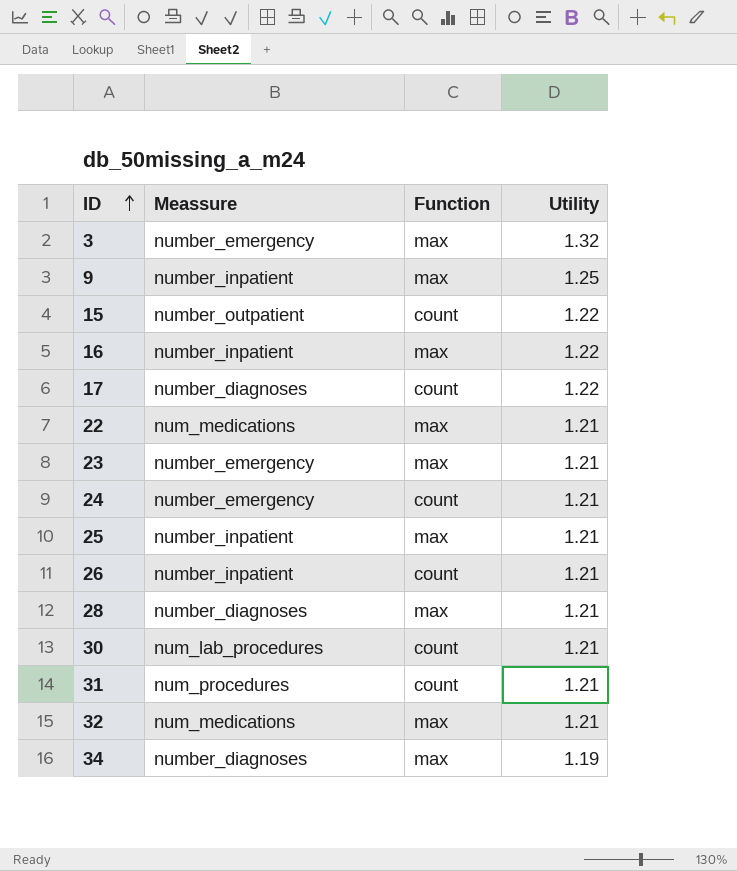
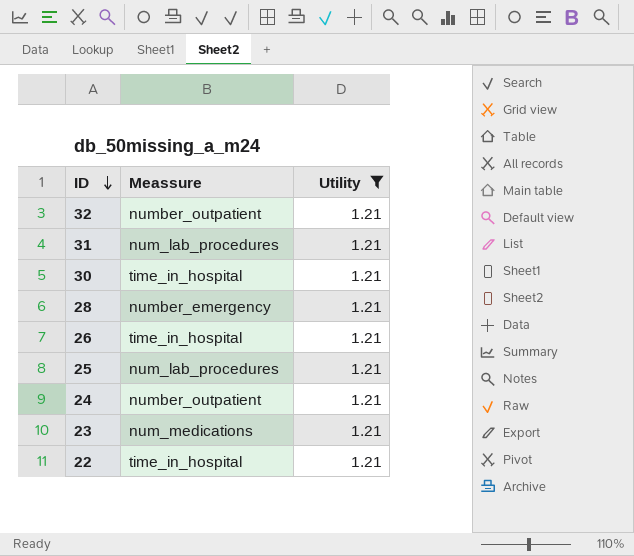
filter: none -> Utility = 1.21
row order: ID ascending -> ID descending
column Function | position: 3 -> none
32 | Meassure: num_medications -> number_outpatient
31 | Meassure: num_procedures -> num_lab_procedures
30 | Meassure: num_lab_procedures -> time_in_hospital
28 | Meassure: number_diagnoses -> number_emergency
26 | Meassure: number_inpatient -> time_in_hospital
25 | Meassure: number_inpatient -> num_lab_procedures
24 | Meassure: number_emergency -> number_outpatient
23 | Meassure: number_emergency -> num_medications
22 | Meassure: num_medications -> time_in_hospital

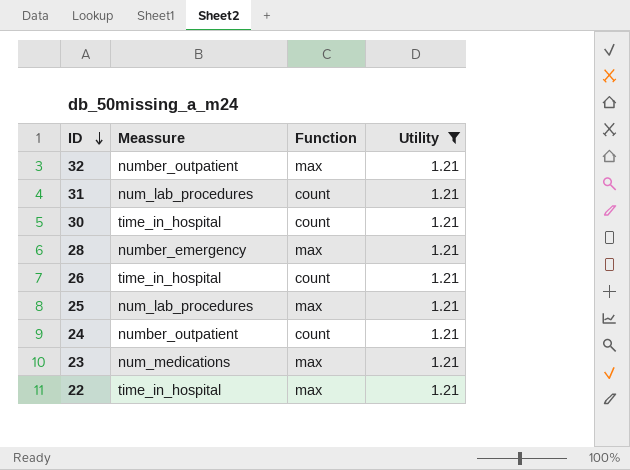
column Function | position: none -> 3

